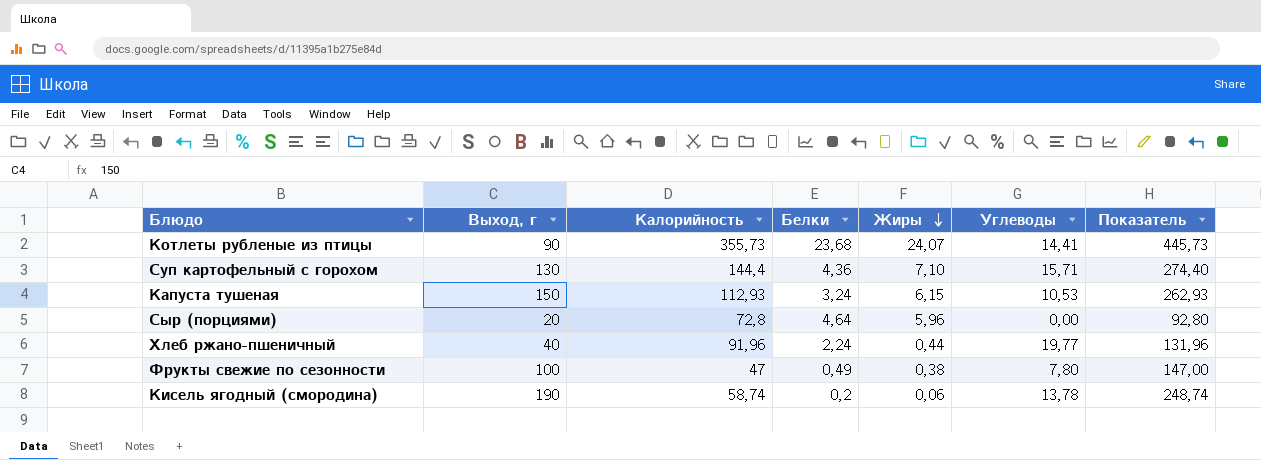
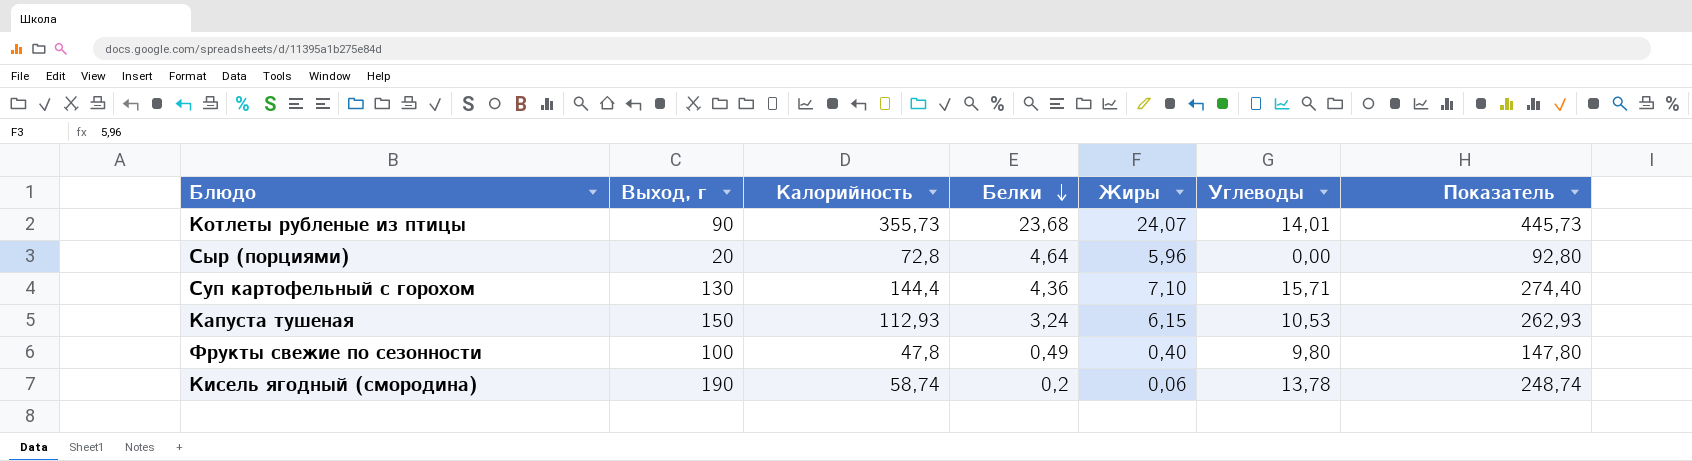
row order: Жиры descending -> Белки descending
row Хлеб ржано-пшеничный: 40 | 91,96 | 2,24 | 0,44 | 19,77 | 131,96 -> none
Котлеты рубленые из птицы | Углеводы: 14,41 -> 14,01
Фрукты свежие по сезонности | Калорийность: 47 -> 47,8
Фрукты свежие по сезонности | Жиры: 0,38 -> 0,40
Фрукты свежие по сезонности | Углеводы: 7,80 -> 9,80
Фрукты свежие по сезонности | Показатель: 147,00 -> 147,80

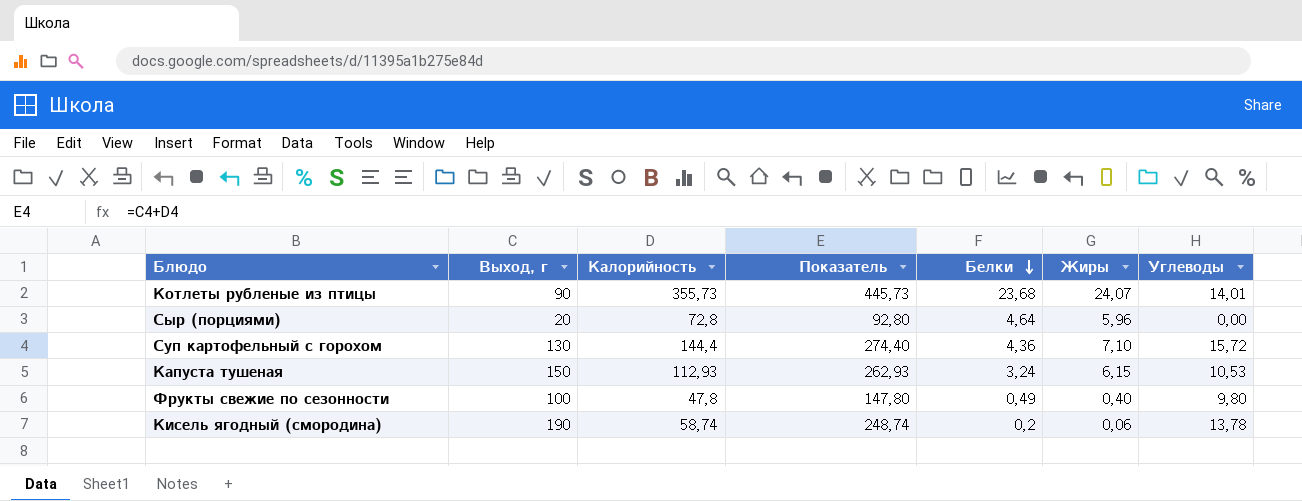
column Показатель | position: 7 -> 4
Суп картофельный с горохом | Углеводы: 15,71 -> 15,72

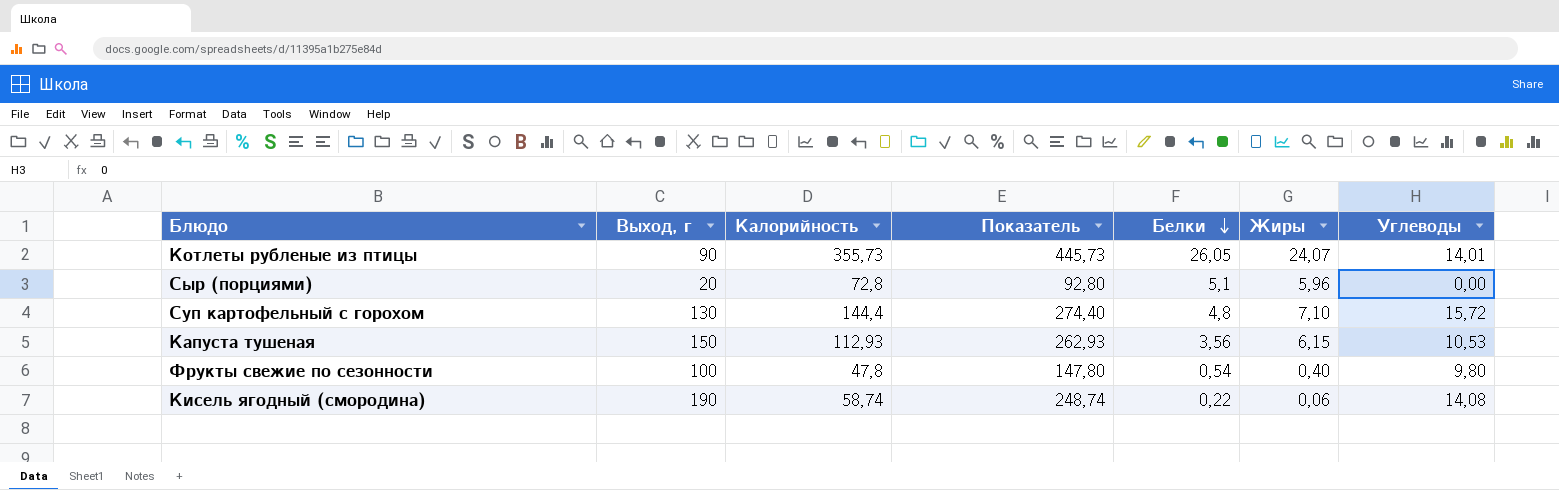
Котлеты рубленые из птицы | Белки: 23,68 -> 26,05
Сыр (порциями) | Белки: 4,64 -> 5,1
Суп картофельный с горохом | Белки: 4,36 -> 4,8
Капуста тушеная | Белки: 3,24 -> 3,56
Фрукты свежие по сезонности | Белки: 0,49 -> 0,54
Кисель ягодный (смородина) | Белки: 0,2 -> 0,22
Кисель ягодный (смородина) | Углеводы: 13,78 -> 14,08

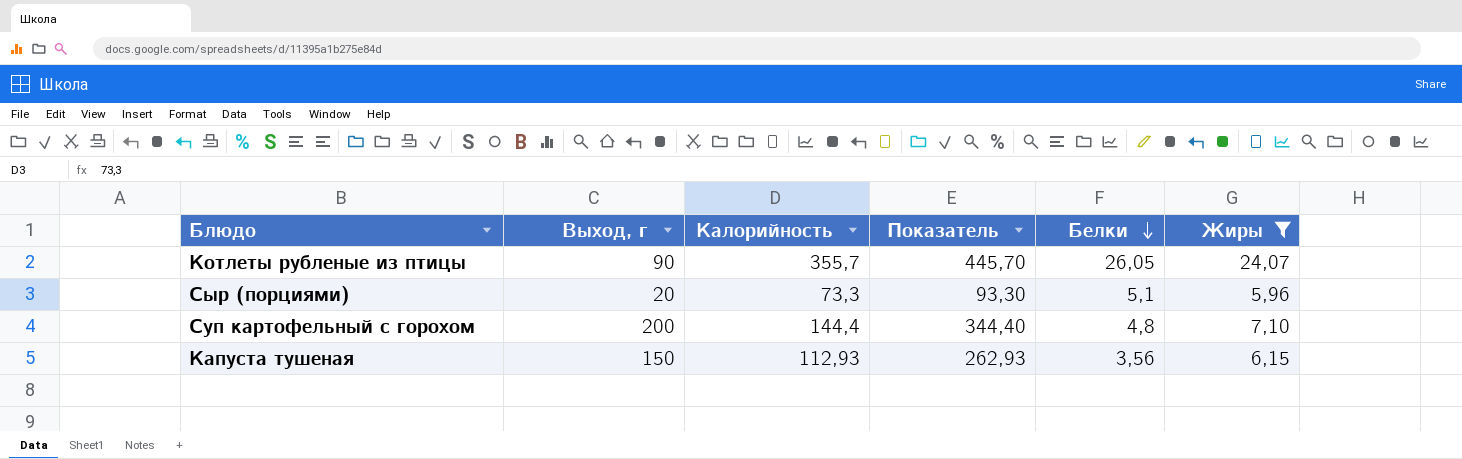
filter: none -> Жиры >= 5,96
column Углеводы | position: 7 -> none
Котлеты рубленые из птицы | Калорийность: 355,73 -> 355,7
Котлеты рубленые из птицы | Показатель: 445,73 -> 445,70
Сыр (порциями) | Калорийность: 72,8 -> 73,3
Сыр (порциями) | Показатель: 92,80 -> 93,30
Суп картофельный с горохом | Выход, г: 130 -> 200
Суп картофельный с горохом | Показатель: 274,40 -> 344,40

